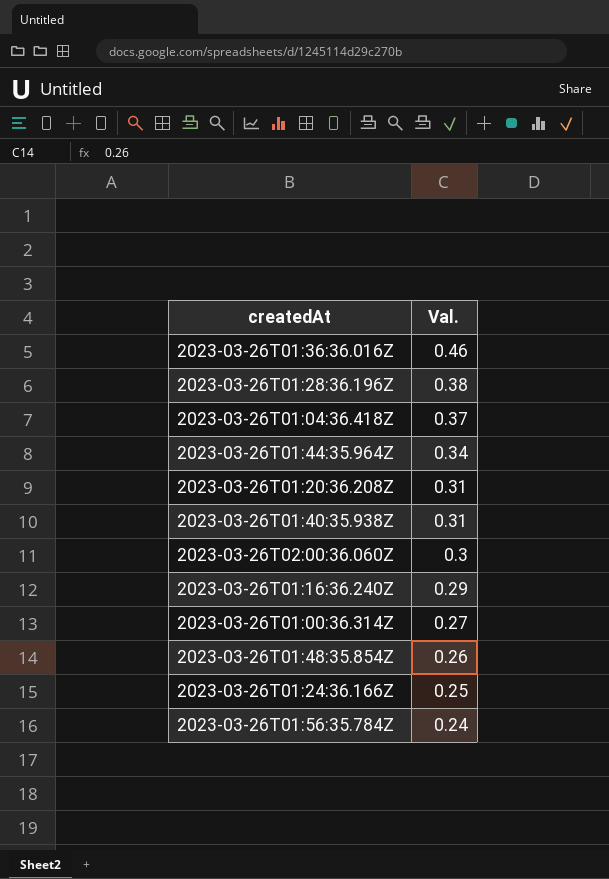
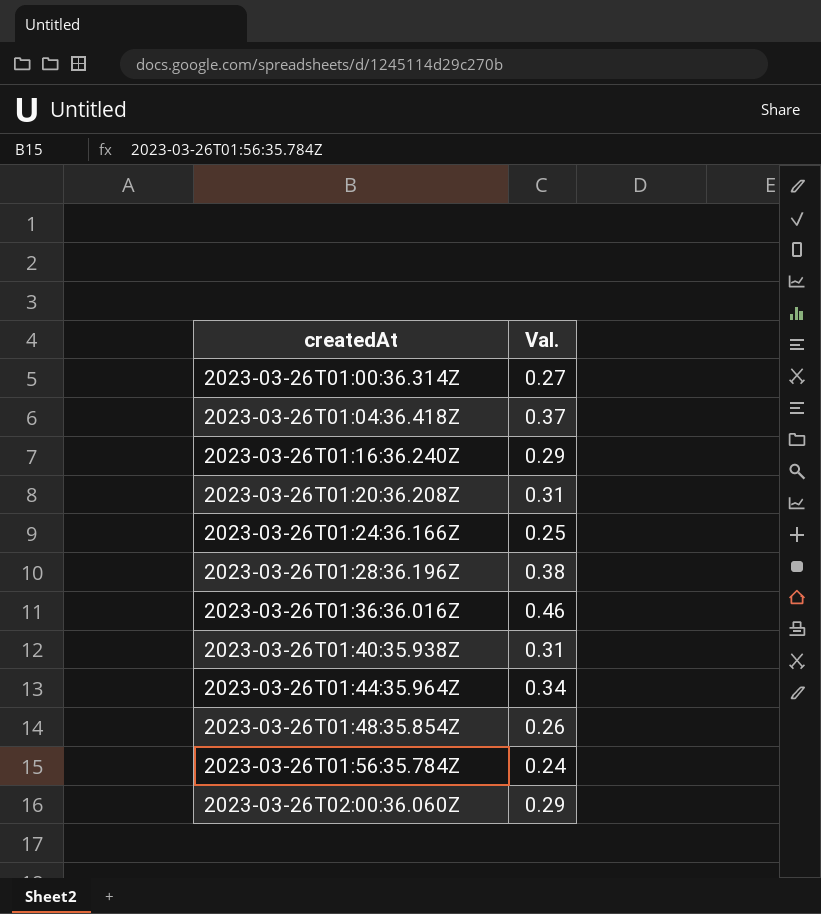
row order: Val. descending -> createdAt ascending
2023-03-26T02:00:36.060Z | Val.: 0.3 -> 0.29

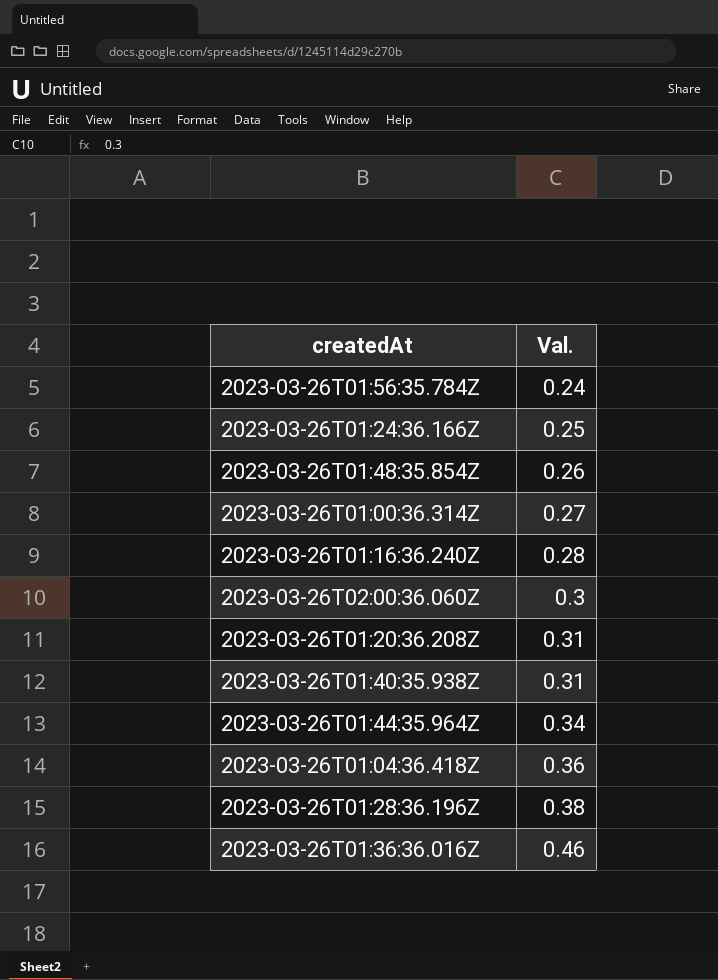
row order: createdAt ascending -> Val. ascending
2023-03-26T01:16:36.240Z | Val.: 0.29 -> 0.28
2023-03-26T02:00:36.060Z | Val.: 0.29 -> 0.3
2023-03-26T01:04:36.418Z | Val.: 0.37 -> 0.36

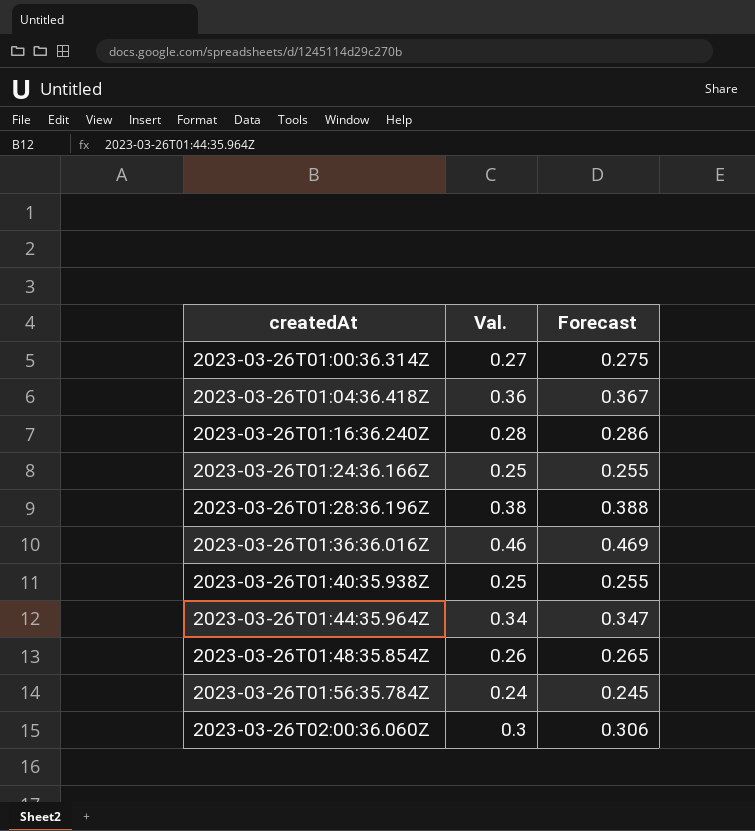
row order: Val. ascending -> createdAt ascending
column Forecast | formula: none -> [Val.] * 1.02
row 2023-03-26T01:20:36.208Z: 0.31 -> none
2023-03-26T01:40:35.938Z | Val.: 0.31 -> 0.25

